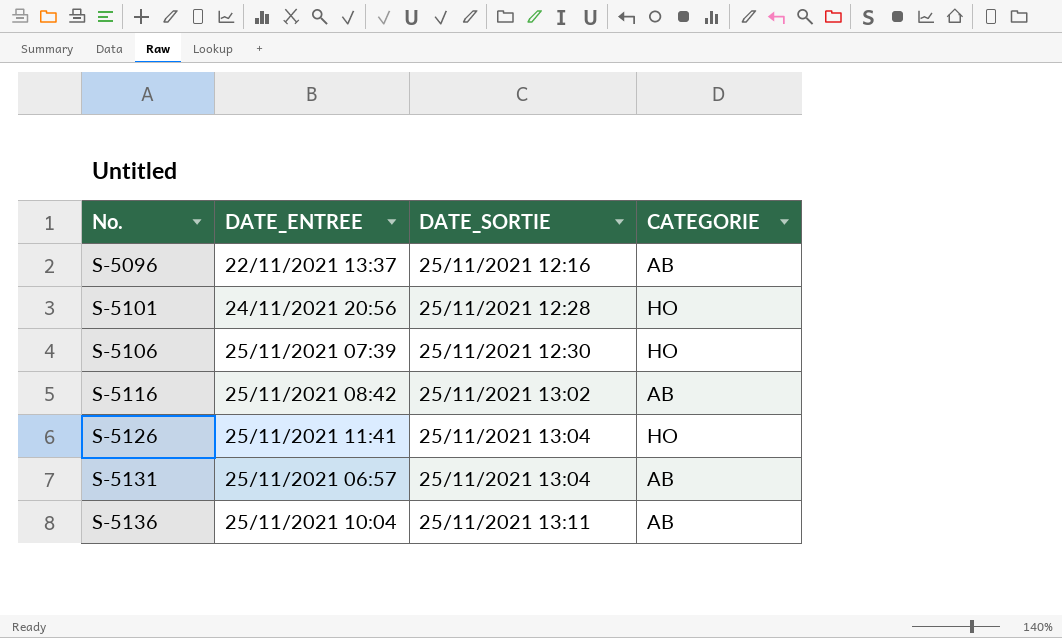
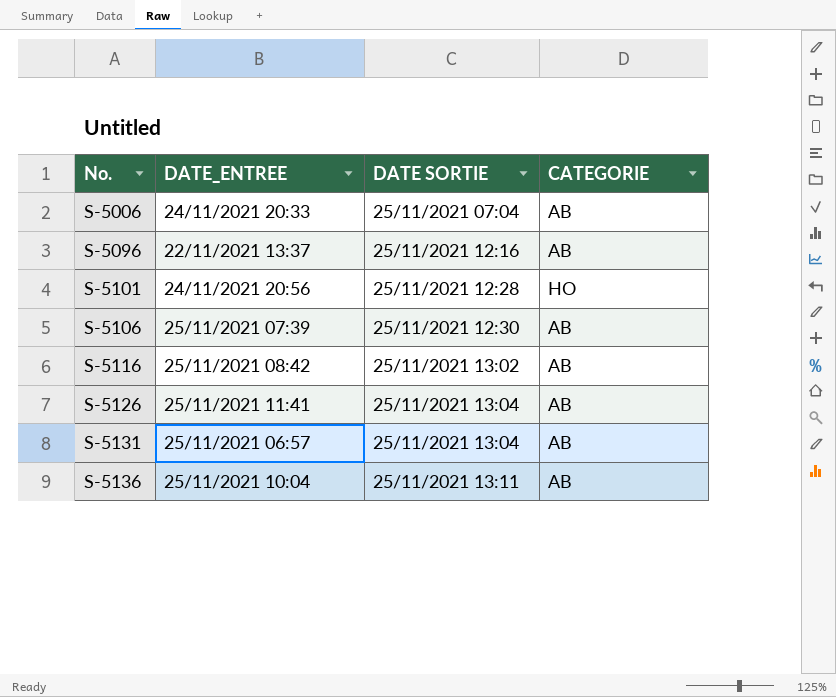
column name: DATE_SORTIE -> DATE SORTIE
row S-5006: none -> 24/11/2021 20:33 | 25/11/2021 07:04 | AB
S-5106 | CATEGORIE: HO -> AB
S-5126 | CATEGORIE: HO -> AB

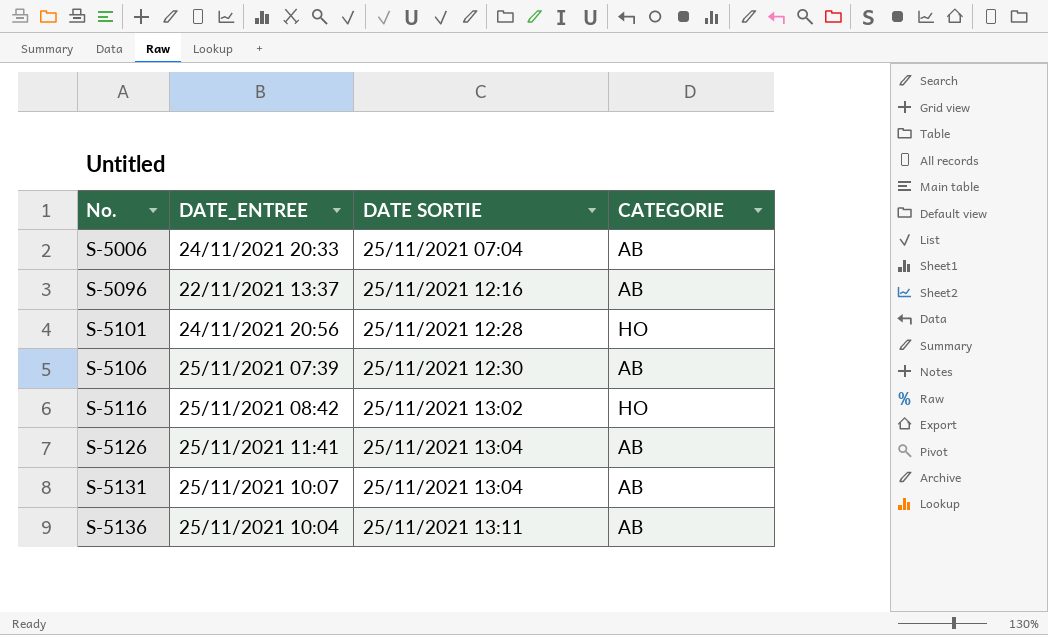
S-5116 | CATEGORIE: AB -> HO
S-5131 | DATE_ENTREE: 25/11/2021 06:57 -> 25/11/2021 10:07

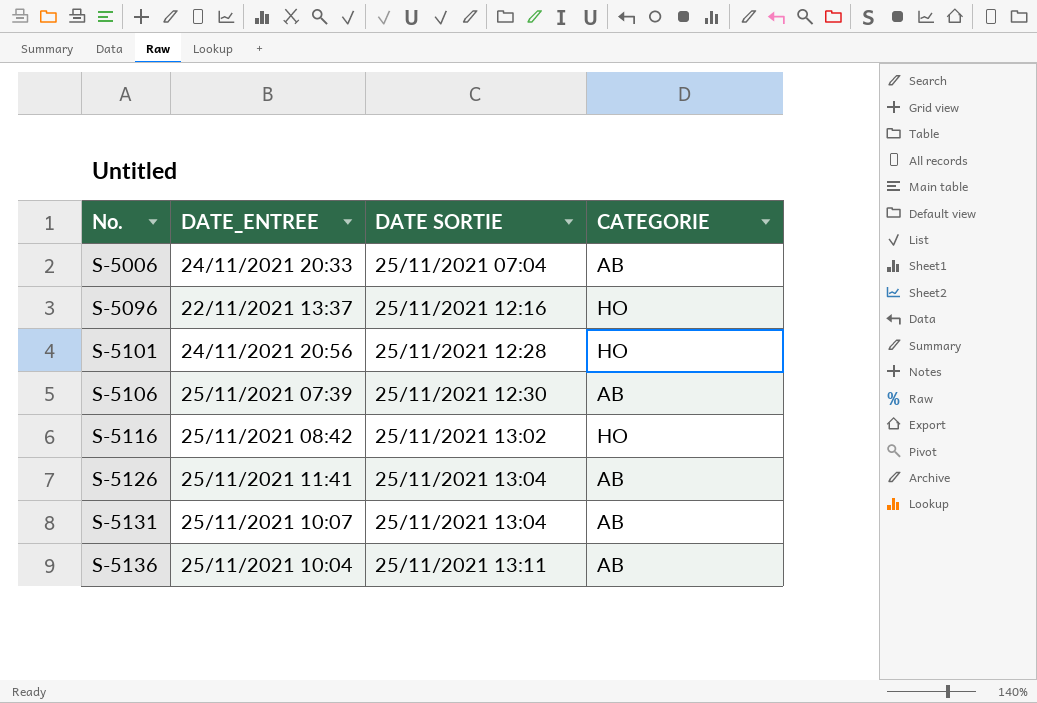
S-5096 | CATEGORIE: AB -> HO

